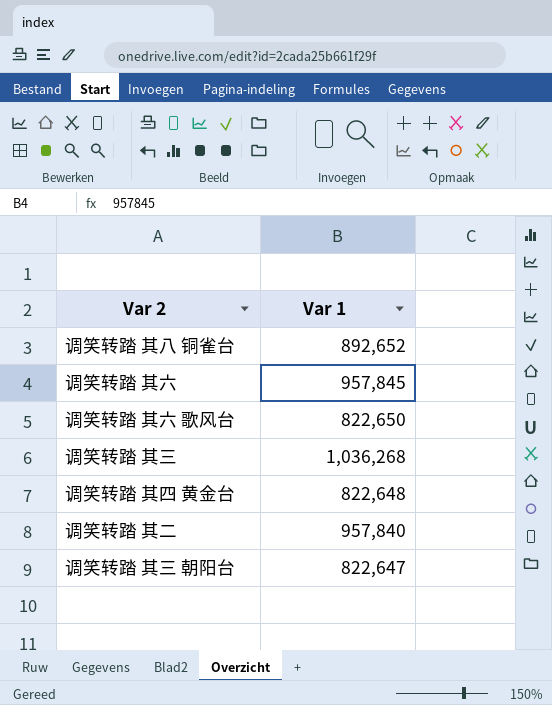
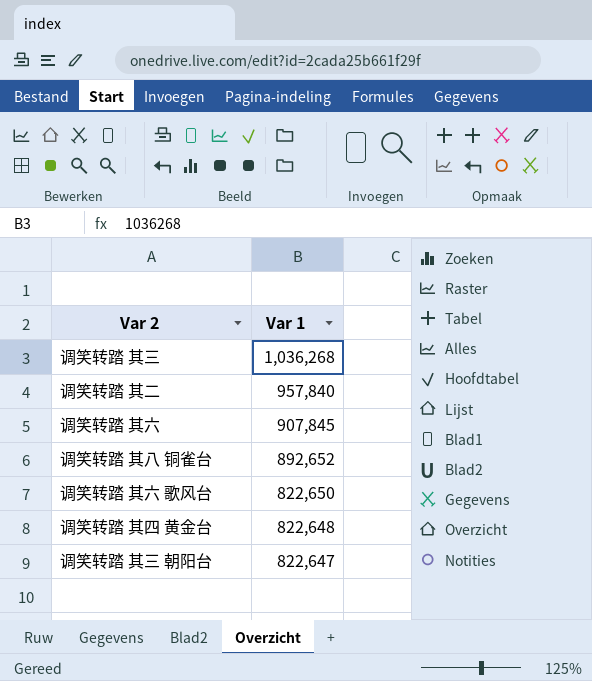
row order: none -> Var 1 descending
调笑转踏 其六 | Var 1: 957,845 -> 907,845

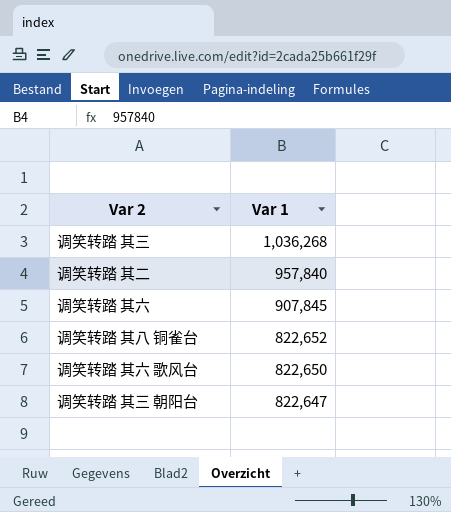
row 调笑转踏 其四 黄金台: 822,648 -> none
调笑转踏 其八 铜雀台 | Var 1: 892,652 -> 822,652

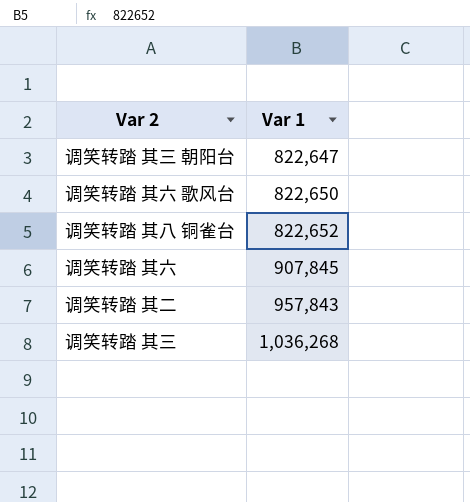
row order: Var 1 descending -> Var 1 ascending
调笑转踏 其二 | Var 1: 957,840 -> 957,843

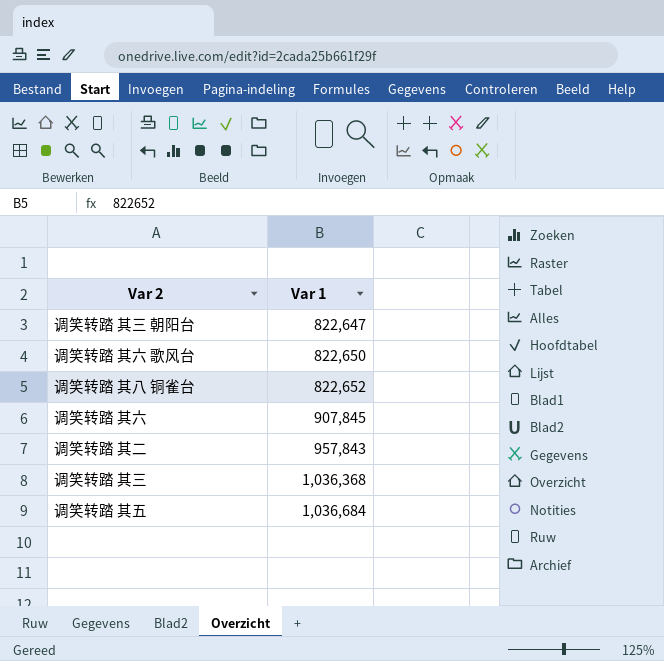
调笑转踏 其三 | Var 1: 1,036,268 -> 1,036,368
row 调笑转踏 其五: none -> 1,036,684

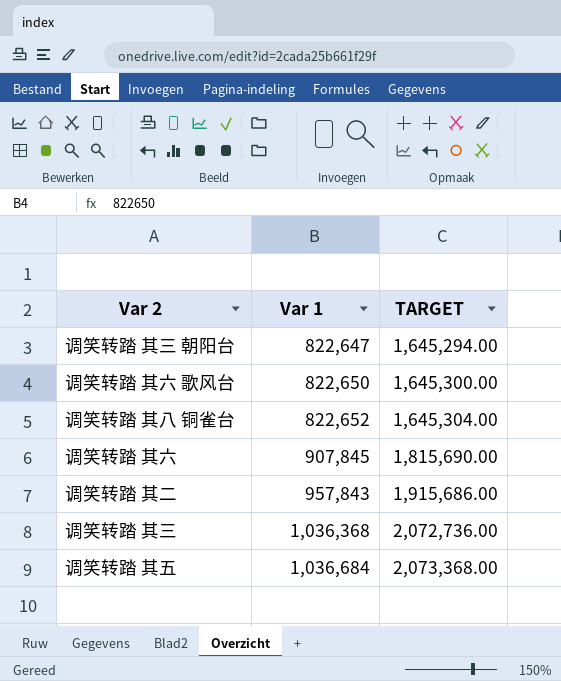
column TARGET | formula: none -> [Var 1] * 2

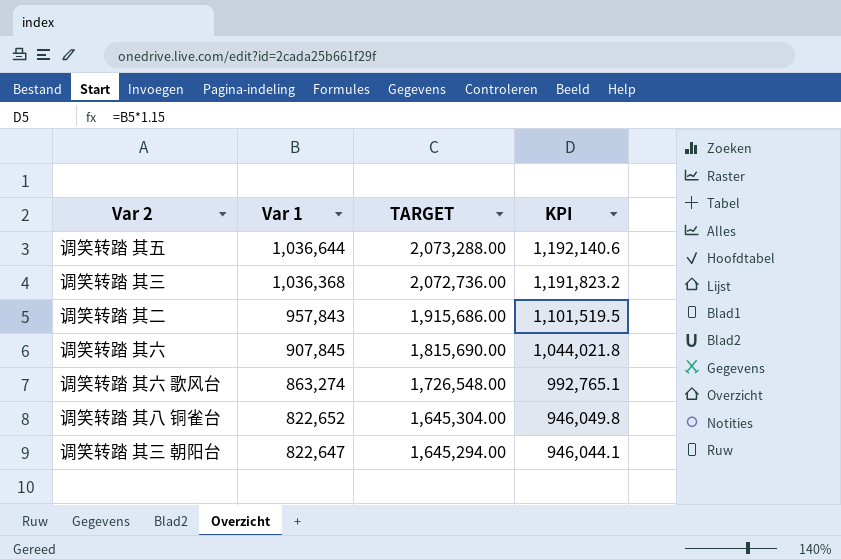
row order: Var 1 ascending -> Var 1 descending
column KPI | formula: none -> [Var 1] * 1.15
调笑转踏 其五 | Var 1: 1,036,684 -> 1,036,644
调笑转踏 其五 | TARGET: 2,073,368.00 -> 2,073,288.00
调笑转踏 其六 歌风台 | Var 1: 822,650 -> 863,274
调笑转踏 其六 歌风台 | TARGET: 1,645,300.00 -> 1,726,548.00

